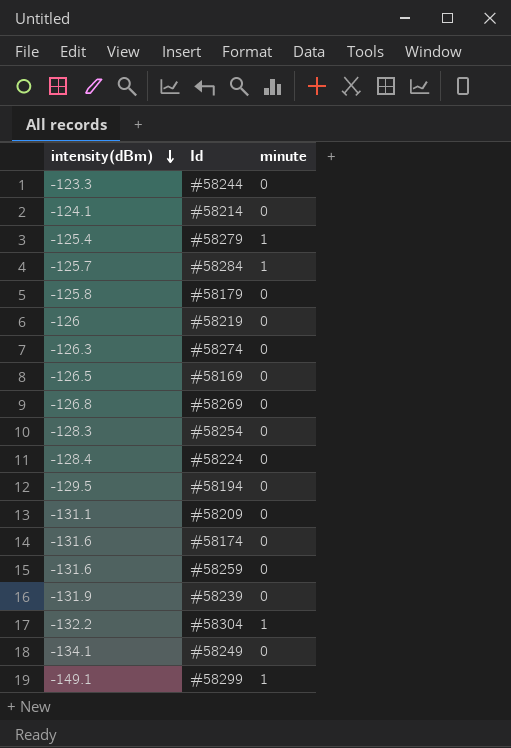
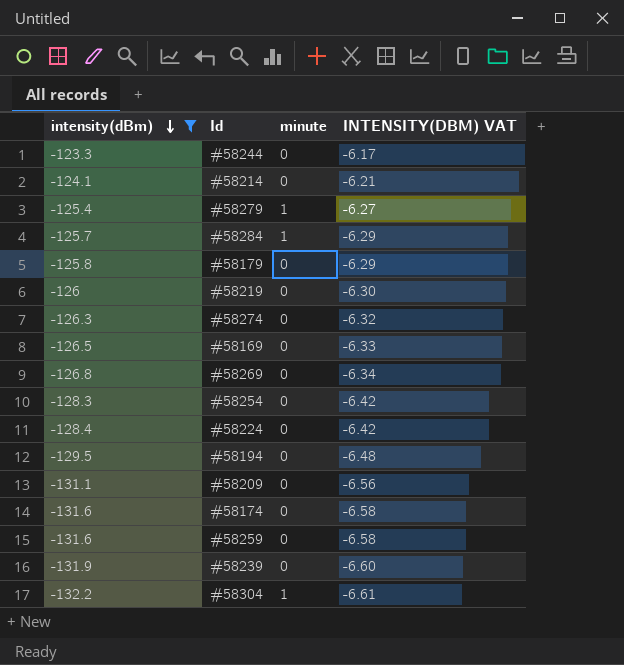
filter: none -> intensity(dBm) >= -132.2
column INTENSITY(DBM) VAT | formula: none -> [intensity(dBm)] * 0.05

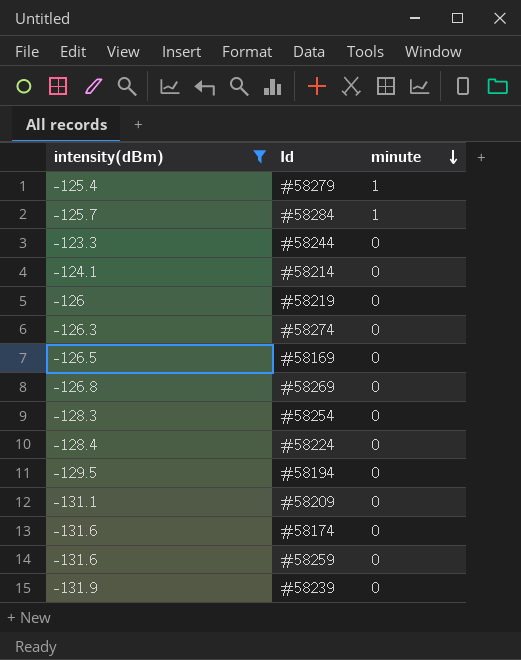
row order: intensity(dBm) descending -> minute descending
column INTENSITY(DBM) VAT | formula: [intensity(dBm)] * 0.05 -> none
row #58179: -125.8 | 0 | -6.29 -> none
row #58304: -132.2 | 1 | -6.61 -> none

